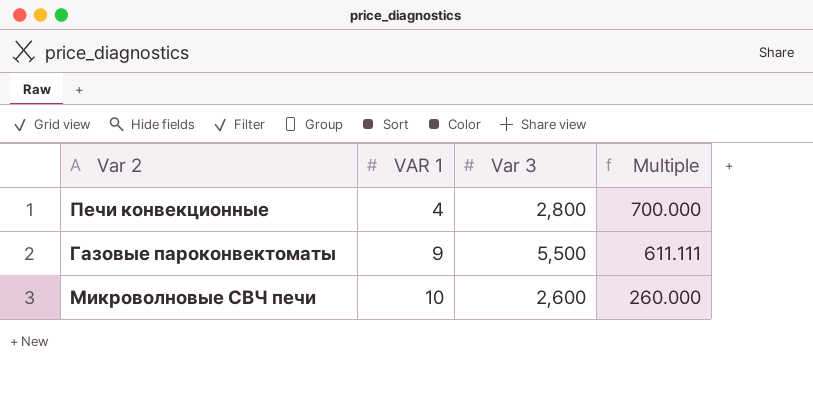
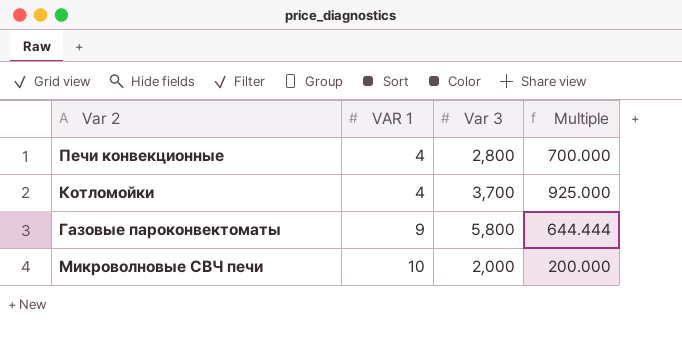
row Котломойки: none -> 4 | 3,700 | 925.000
Газовые пароконвектоматы | Var 3: 5,500 -> 5,800
Газовые пароконвектоматы | Multiple: 611.111 -> 644.444
Микроволновые СВЧ печи | Var 3: 2,600 -> 2,000
Микроволновые СВЧ печи | Multiple: 260.000 -> 200.000

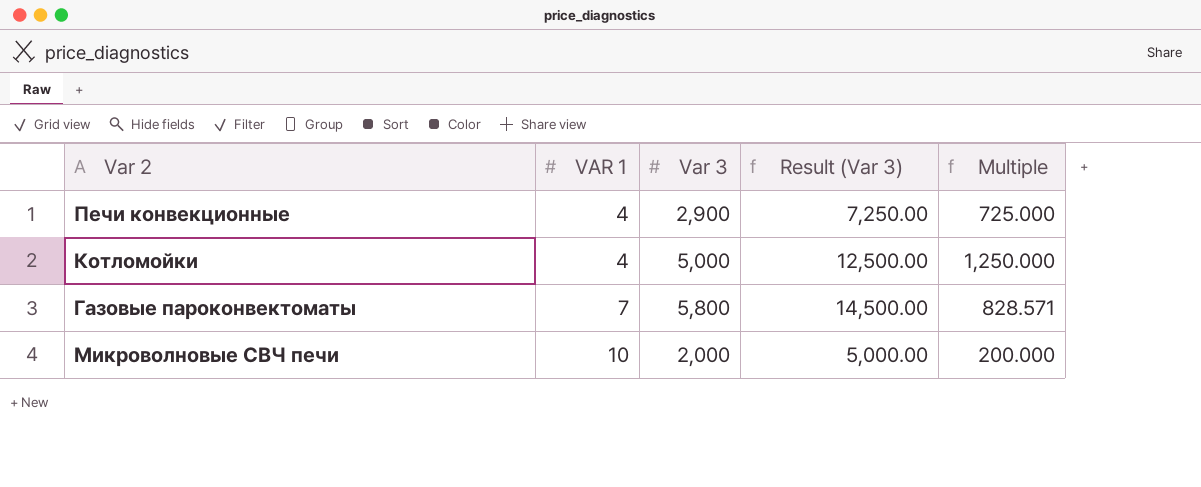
column Result (Var 3) | formula: none -> [Var 3] * 2.5
Печи конвекционные | Var 3: 2,800 -> 2,900
Печи конвекционные | Multiple: 700.000 -> 725.000
Котломойки | Var 3: 3,700 -> 5,000
Котломойки | Multiple: 925.000 -> 1,250.000
Газовые пароконвектоматы | VAR 1: 9 -> 7
Газовые пароконвектоматы | Multiple: 644.444 -> 828.571

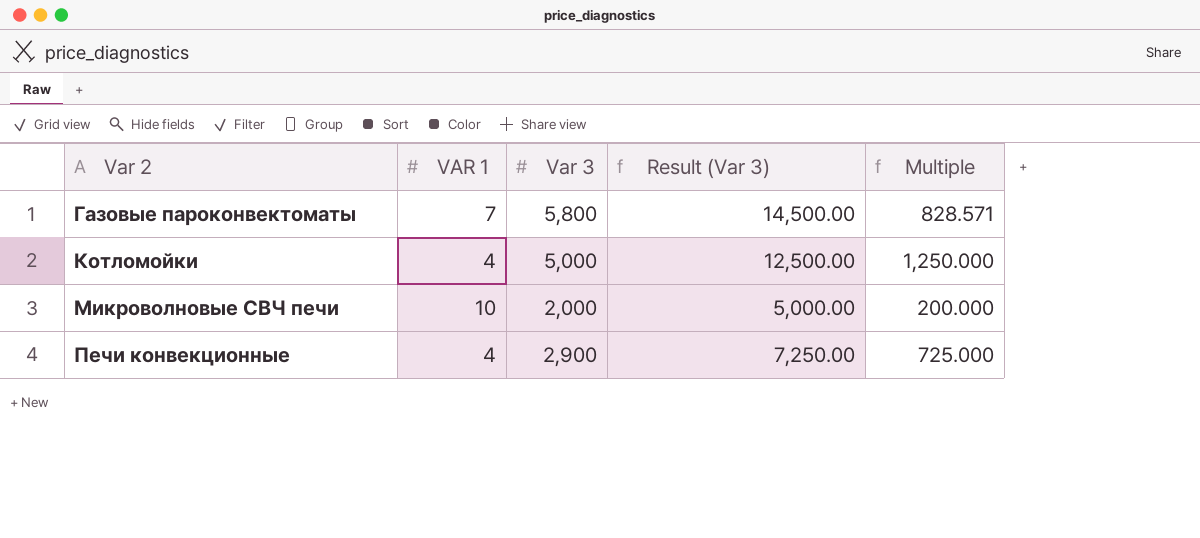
row order: VAR 1 ascending -> Var 2 ascending

